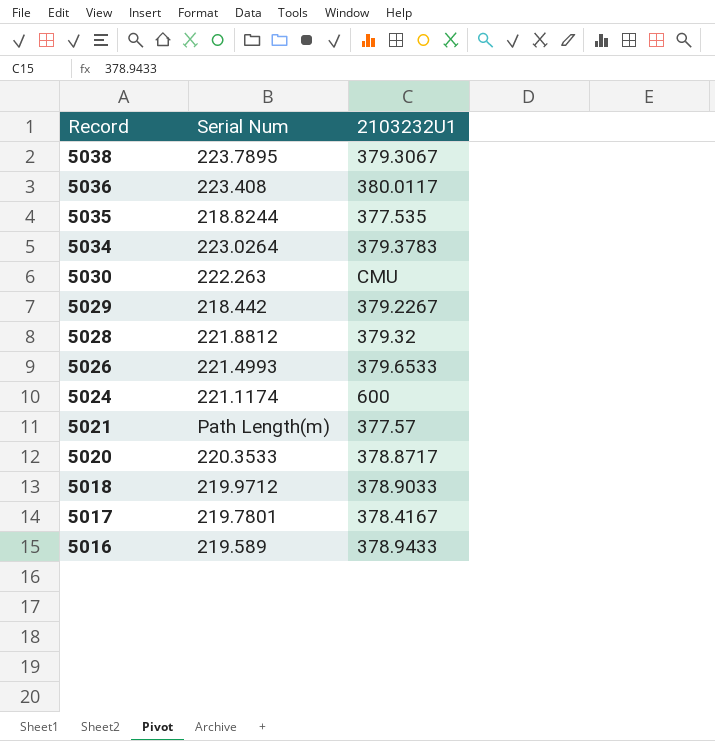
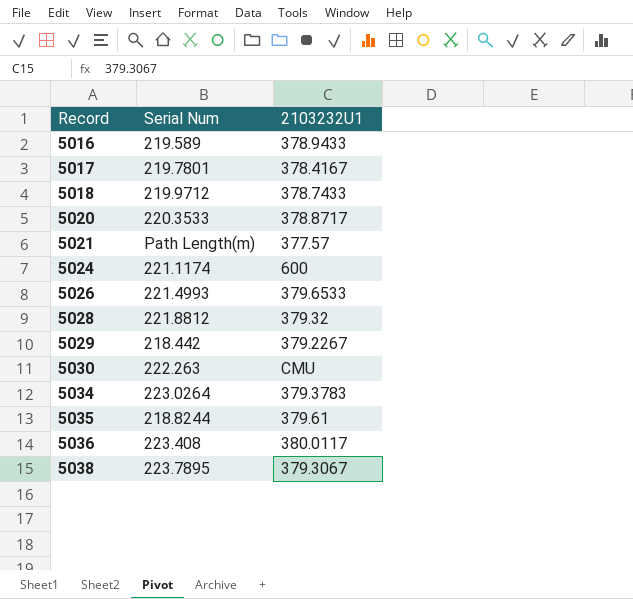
row order: Record descending -> Record ascending
5018 | 2103232U1: 378.9033 -> 378.7433
5035 | 2103232U1: 377.535 -> 379.61

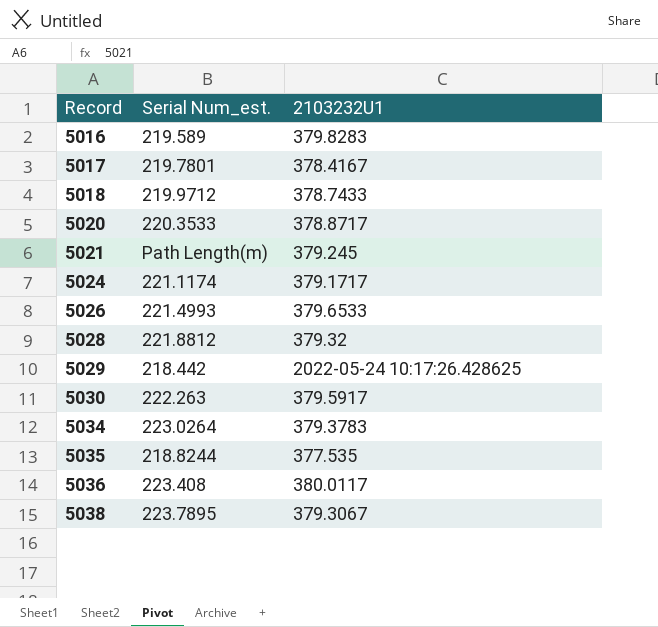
column name: Serial Num -> Serial Num_est.
5016 | 2103232U1: 378.9433 -> 379.8283
5021 | 2103232U1: 377.57 -> 379.245
5024 | 2103232U1: 600 -> 379.1717
5029 | 2103232U1: 379.2267 -> 2022-05-24 10:17:26.428625
5030 | 2103232U1: CMU -> 379.5917
5035 | 2103232U1: 379.61 -> 377.535

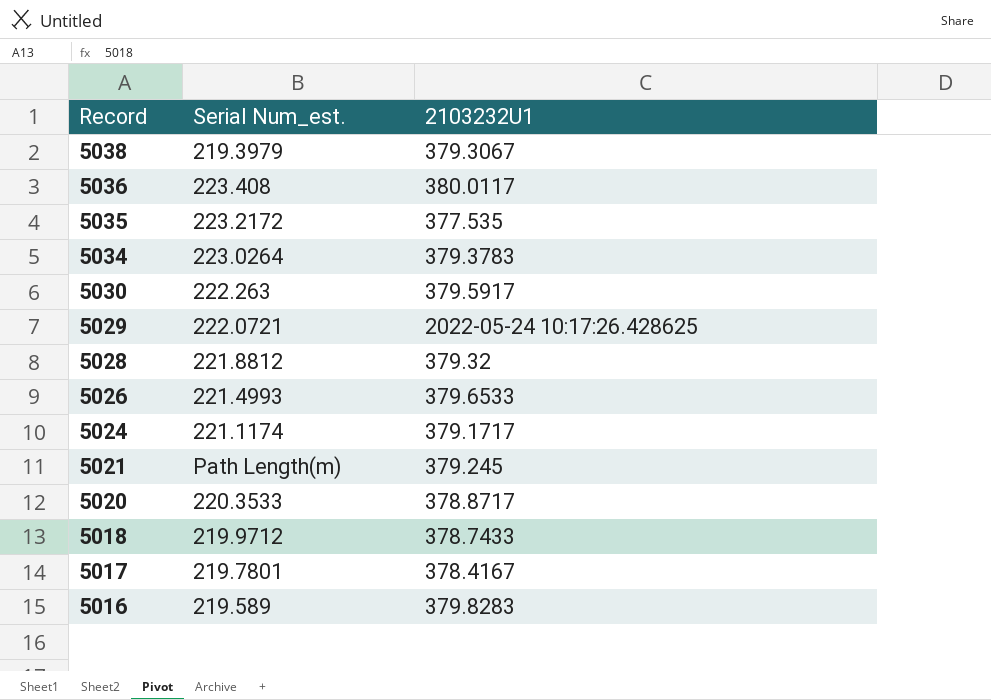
row order: Record ascending -> Record descending
5038 | Serial Num_est.: 223.7895 -> 219.3979
5035 | Serial Num_est.: 218.8244 -> 223.2172
5029 | Serial Num_est.: 218.442 -> 222.0721

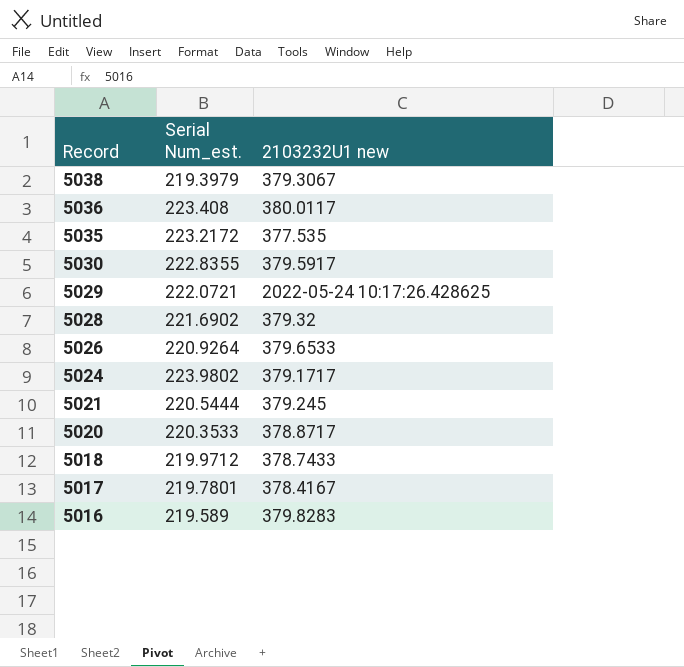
column name: 2103232U1 -> 2103232U1 new
row 5034: 223.0264 | 379.3783 -> none
5030 | Serial Num_est.: 222.263 -> 222.8355
5028 | Serial Num_est.: 221.8812 -> 221.6902
5026 | Serial Num_est.: 221.4993 -> 220.9264
5024 | Serial Num_est.: 221.1174 -> 223.9802
5021 | Serial Num_est.: Path Length(m) -> 220.5444

